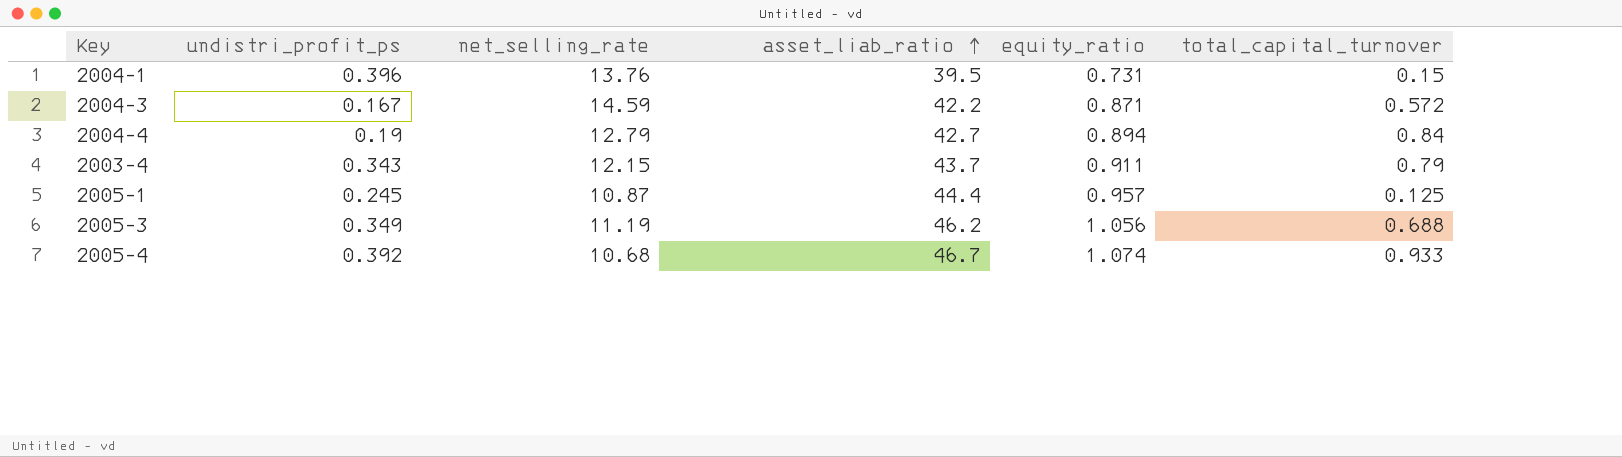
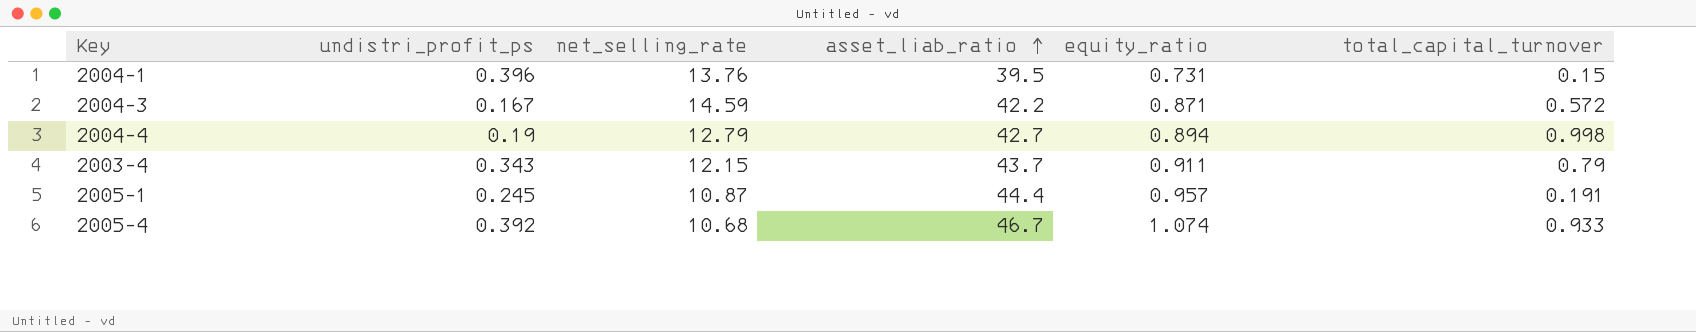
row 2005-3: 0.349 | 11.19 | 46.2 | 1.056 | 0.688 -> none
2004-4 | total_capital_turnover: 0.84 -> 0.998
2005-1 | total_capital_turnover: 0.125 -> 0.191

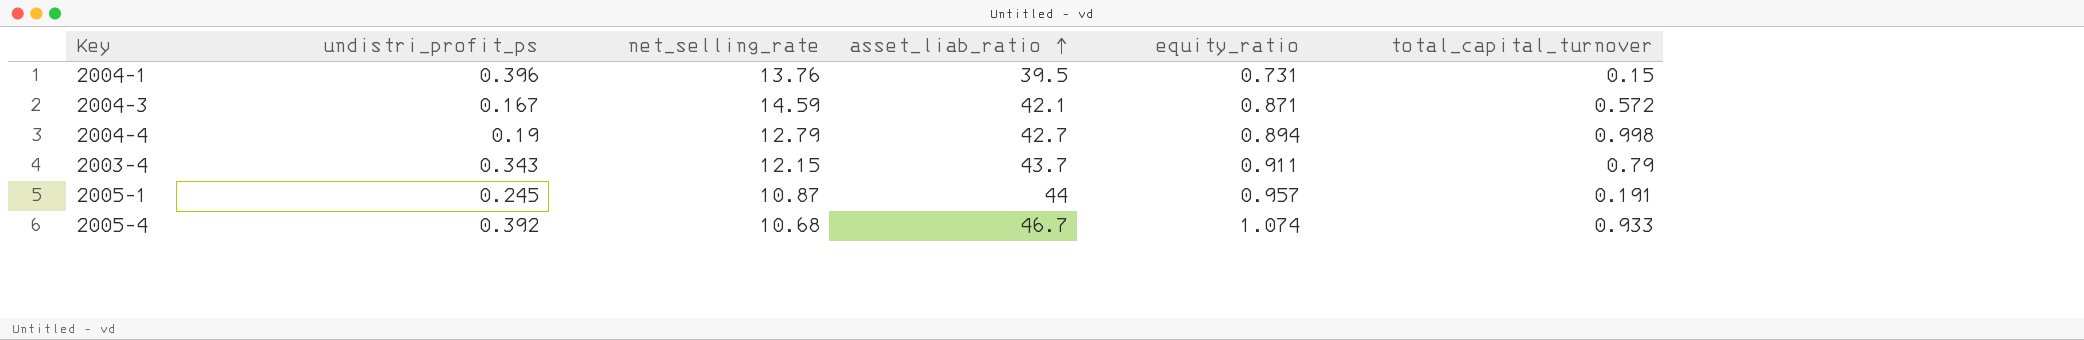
2004-3 | asset_liab_ratio: 42.2 -> 42.1
2005-1 | asset_liab_ratio: 44.4 -> 44

